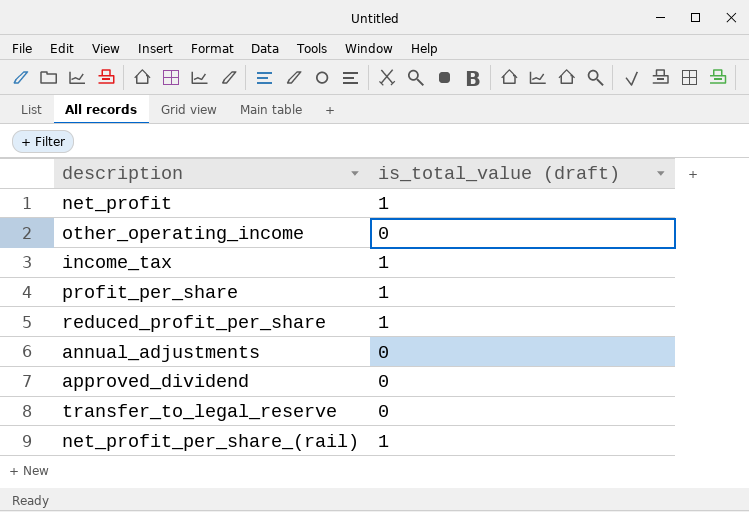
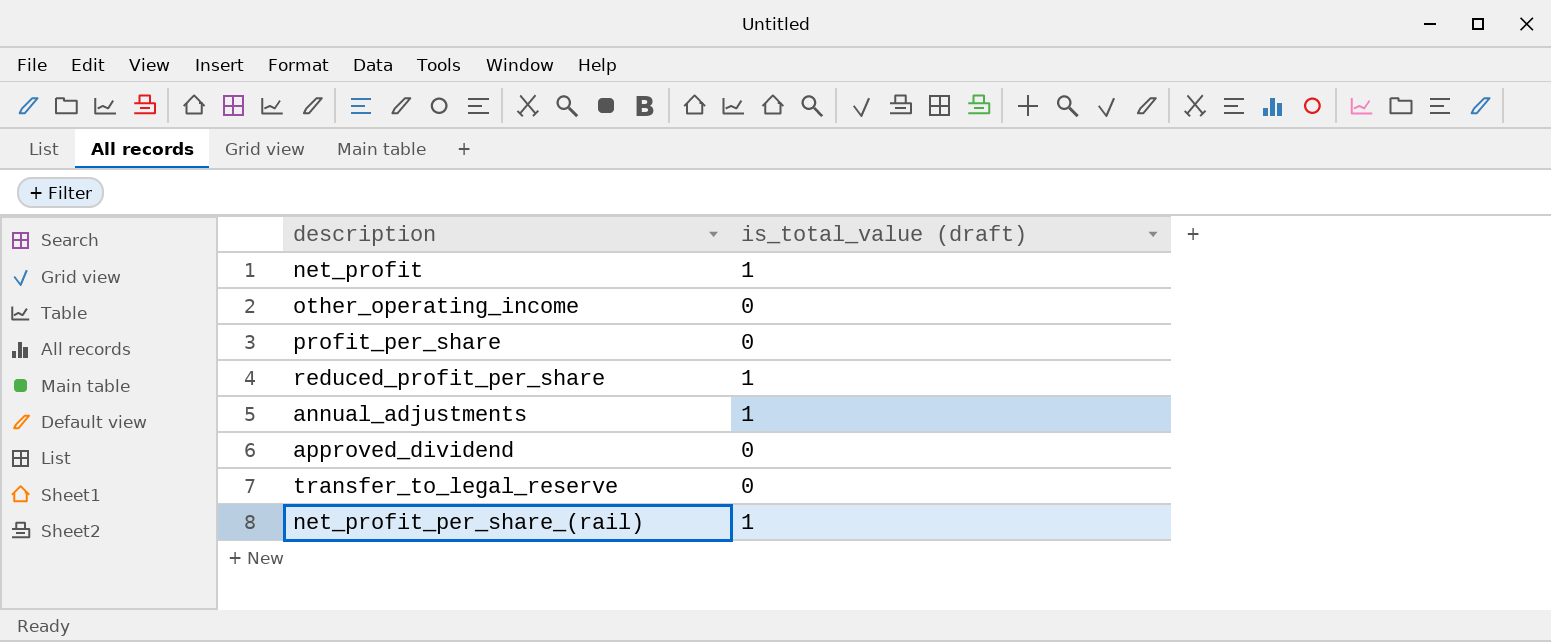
row income_tax: 1 -> none
profit_per_share | is_total_value (draft): 1 -> 0
annual_adjustments | is_total_value (draft): 0 -> 1

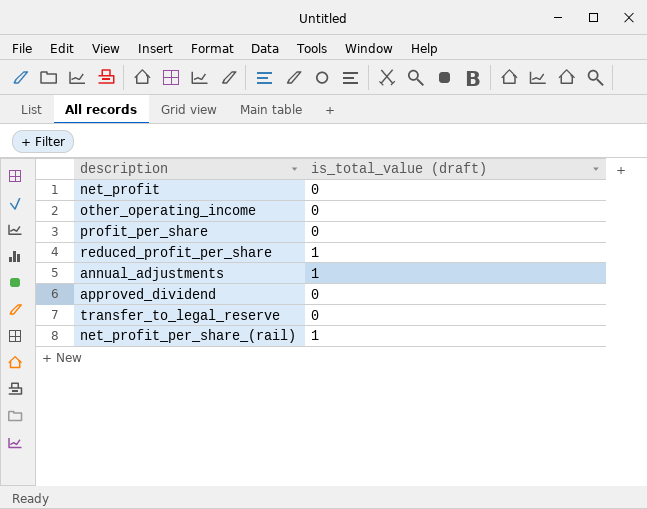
net_profit | is_total_value (draft): 1 -> 0

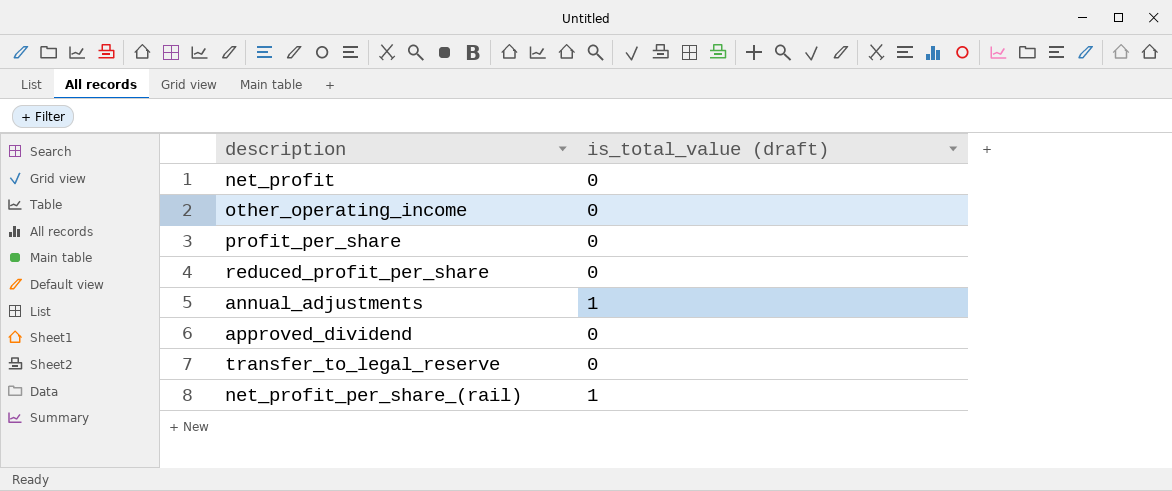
reduced_profit_per_share | is_total_value (draft): 1 -> 0

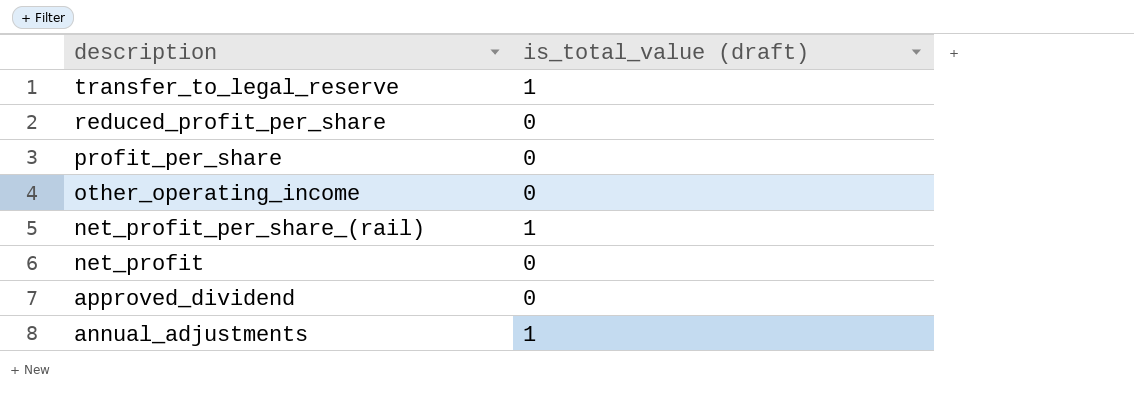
row order: none -> description descending
transfer_to_legal_reserve | is_total_value (draft): 0 -> 1

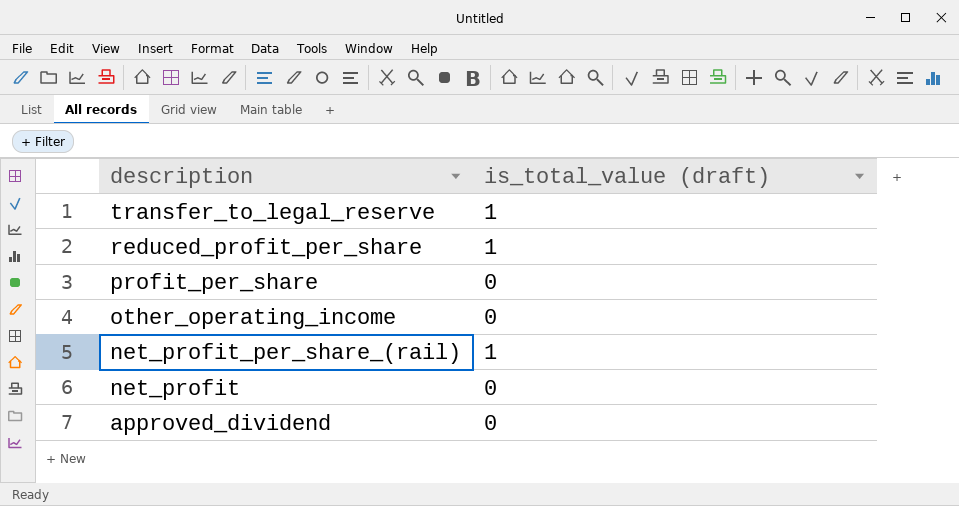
row annual_adjustments: 1 -> none
reduced_profit_per_share | is_total_value (draft): 0 -> 1

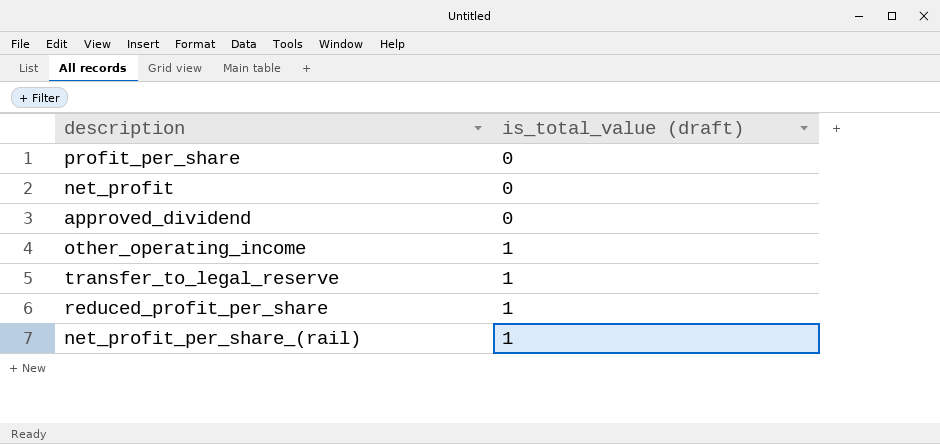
row order: description descending -> is_total_value (draft) ascending
other_operating_income | is_total_value (draft): 0 -> 1

